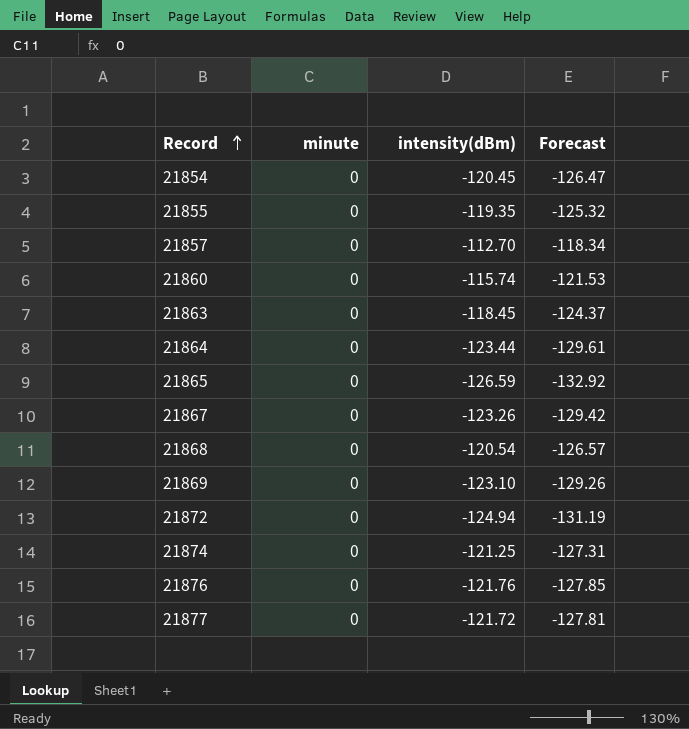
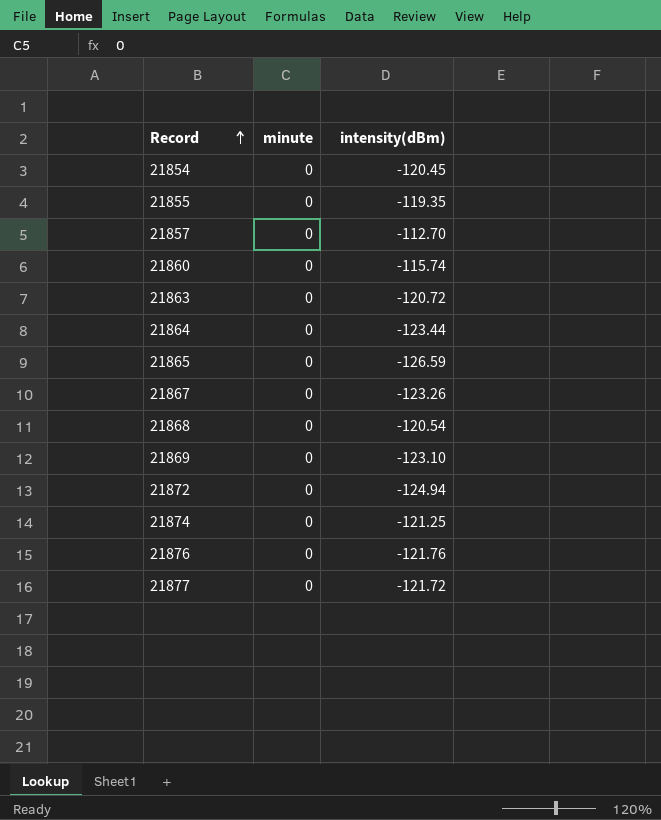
column Forecast | formula: [intensity(dBm)] * 1.05 -> none
21863 | intensity(dBm): -118.45 -> -120.72

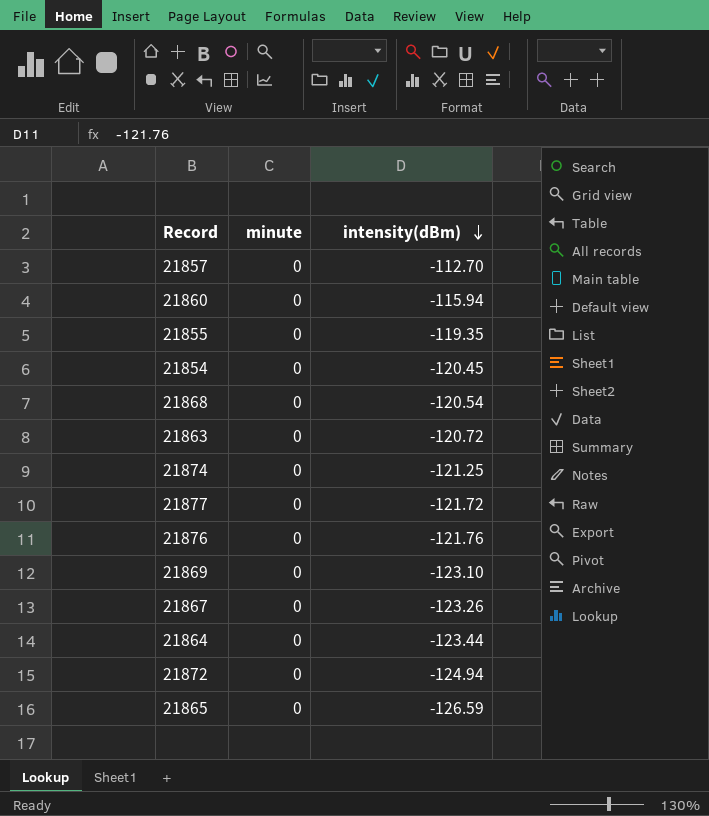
row order: Record ascending -> intensity(dBm) descending
21860 | intensity(dBm): -115.74 -> -115.94

